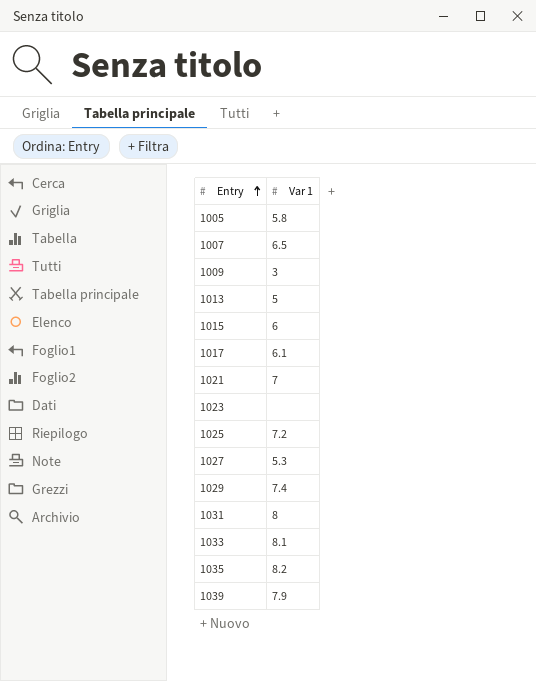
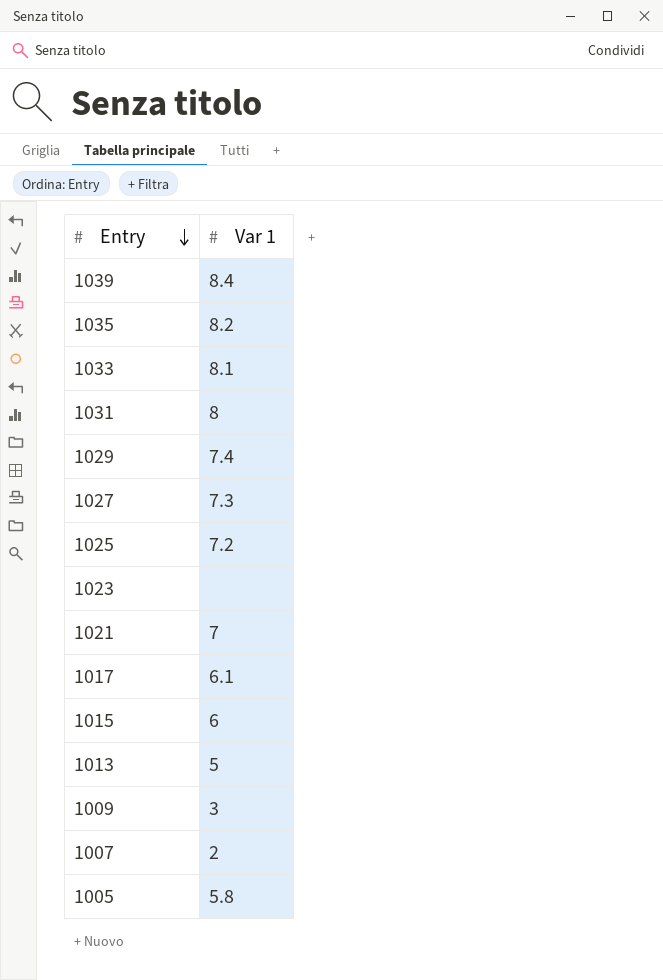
row order: Entry ascending -> Entry descending
1039 | Var 1: 7.9 -> 8.4
1027 | Var 1: 5.3 -> 7.3
1007 | Var 1: 6.5 -> 2

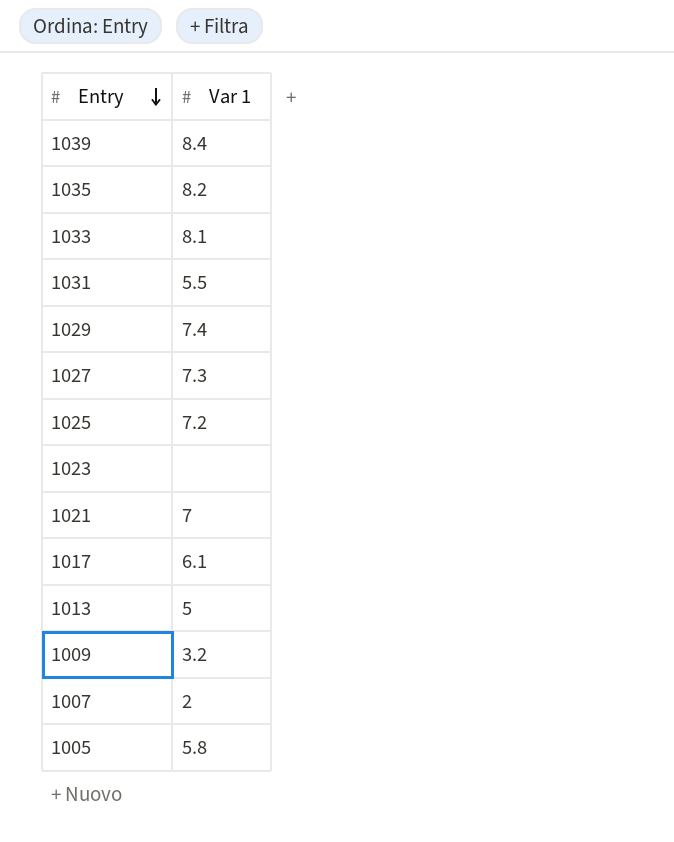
row 1015: 6 -> none
1031 | Var 1: 8 -> 5.5
1009 | Var 1: 3 -> 3.2

